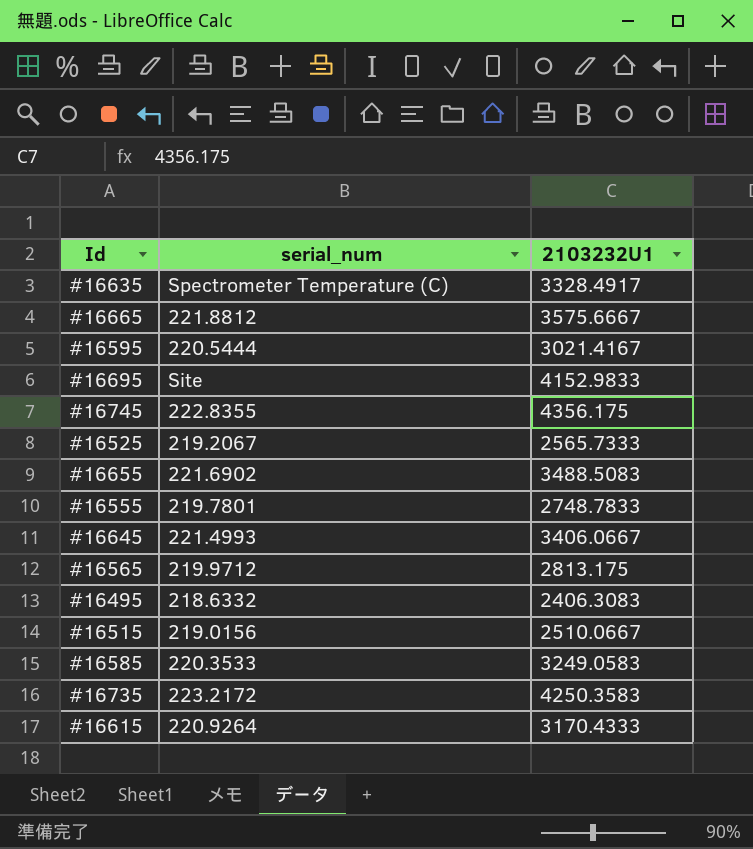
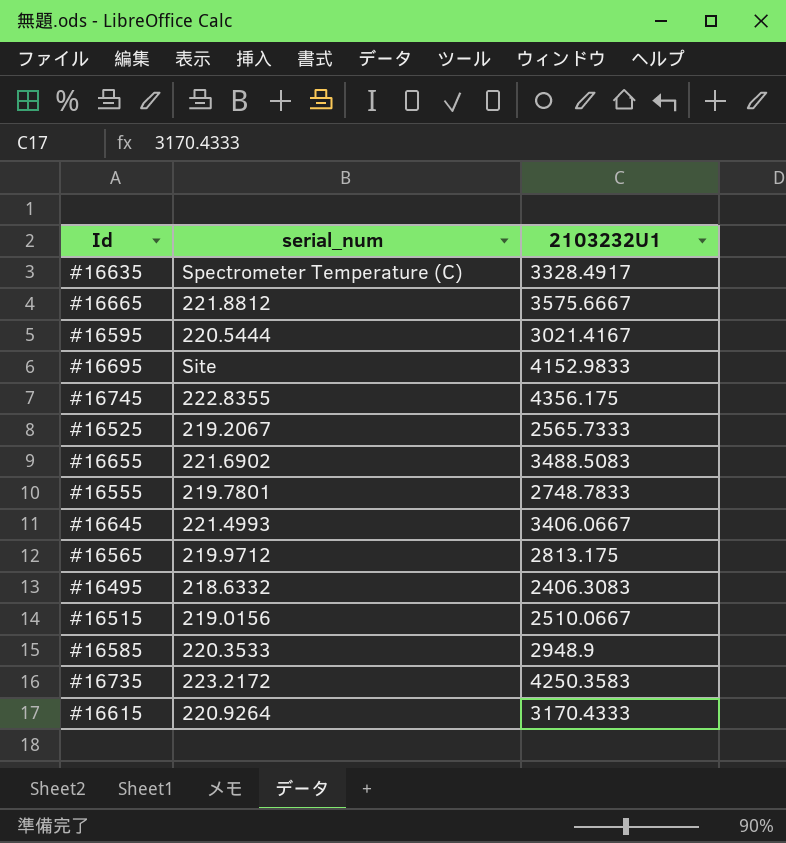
#16585 | 2103232U1: 3249.0583 -> 2948.9

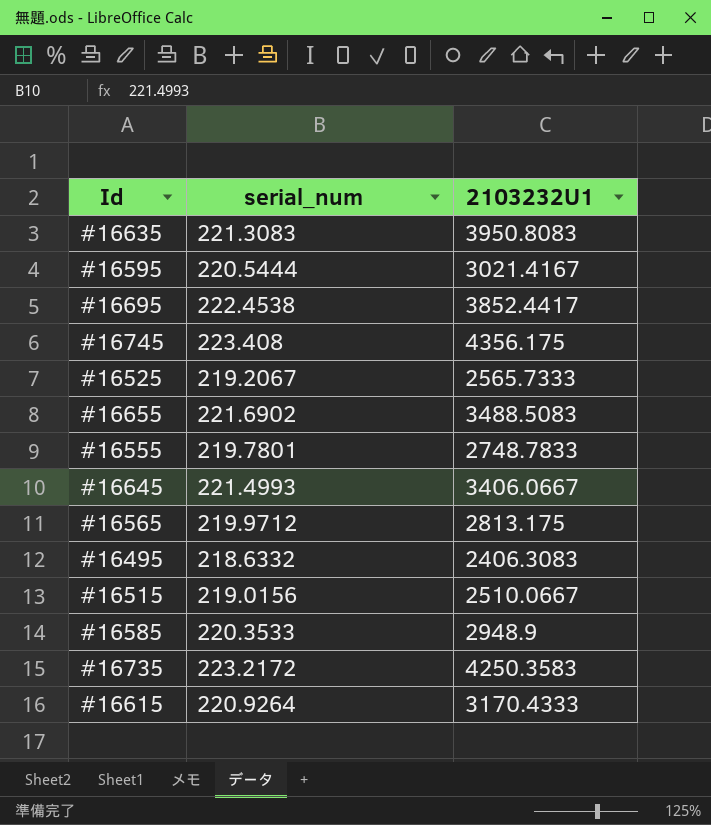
row #16665: 221.8812 | 3575.6667 -> none
#16635 | serial_num: Spectrometer Temperature (C) -> 221.3083
#16635 | 2103232U1: 3328.4917 -> 3950.8083
#16695 | serial_num: Site -> 222.4538
#16695 | 2103232U1: 4152.9833 -> 3852.4417
#16745 | serial_num: 222.8355 -> 223.408

